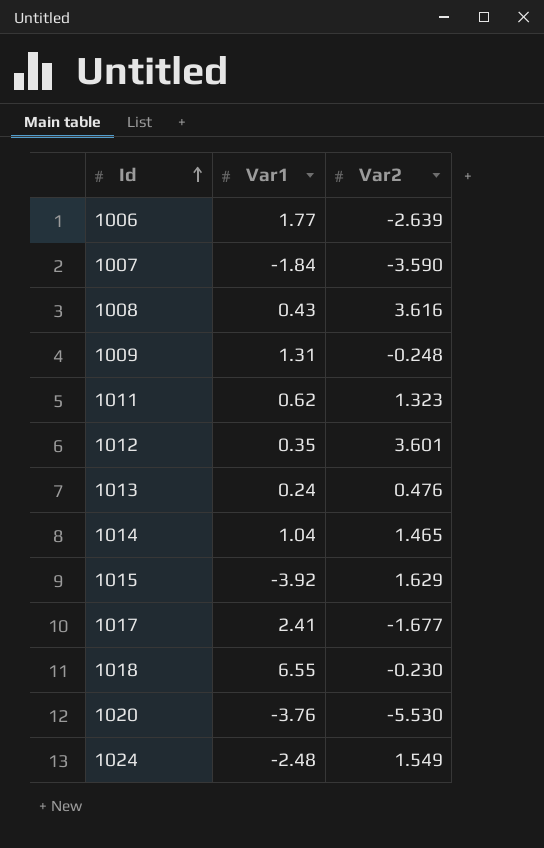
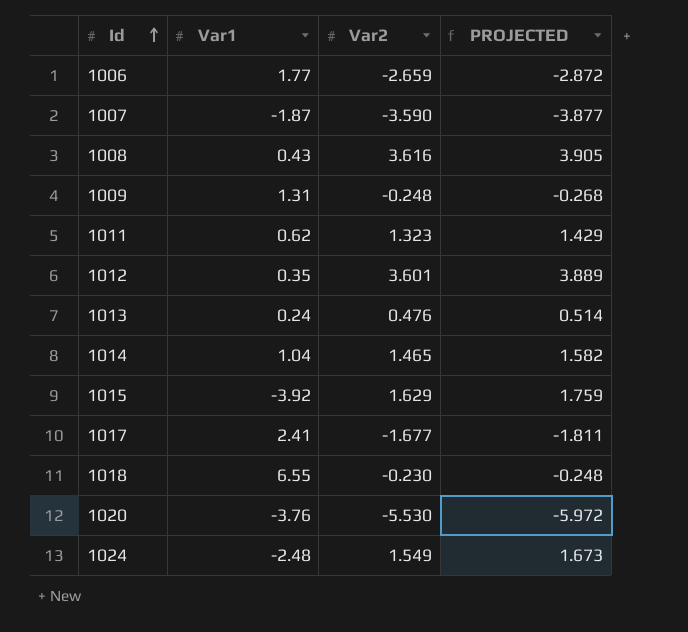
column PROJECTED | formula: none -> [Var2] * 1.08
1006 | Var2: -2.639 -> -2.659
1007 | Var1: -1.84 -> -1.87

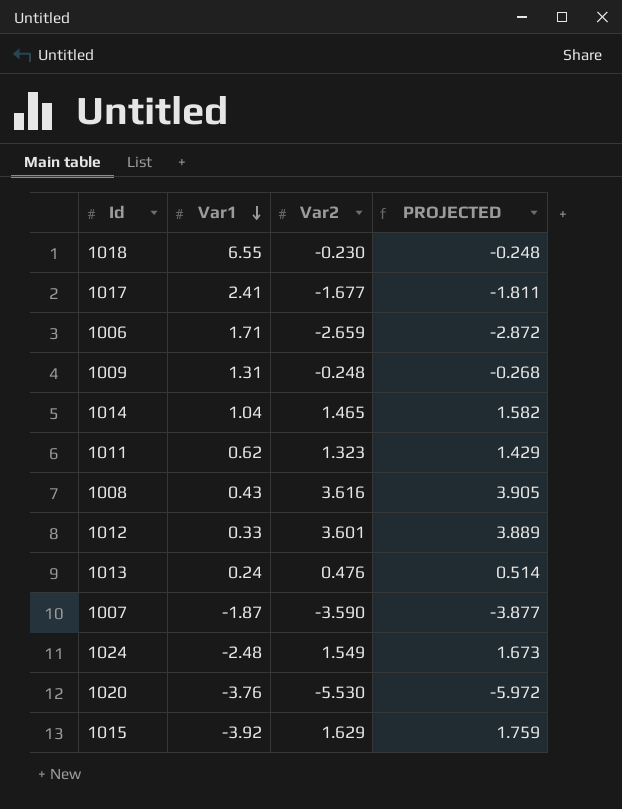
row order: Id ascending -> Var1 descending
1006 | Var1: 1.77 -> 1.71
1012 | Var1: 0.35 -> 0.33

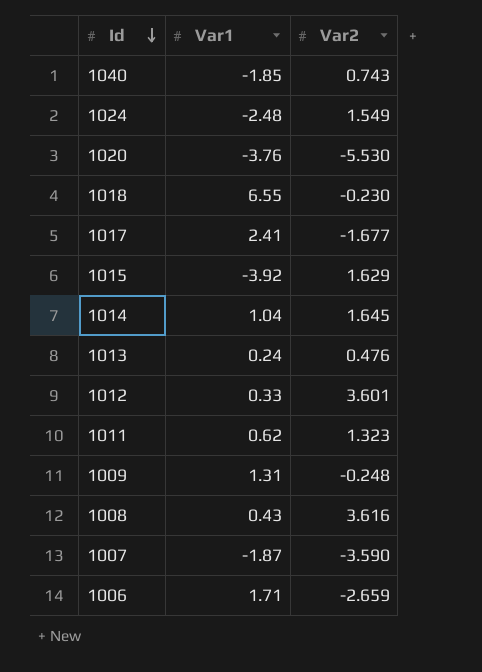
row order: Var1 descending -> Id descending
column PROJECTED | formula: [Var2] * 1.08 -> none
row 1040: none -> -1.85 | 0.743
1014 | Var2: 1.465 -> 1.645

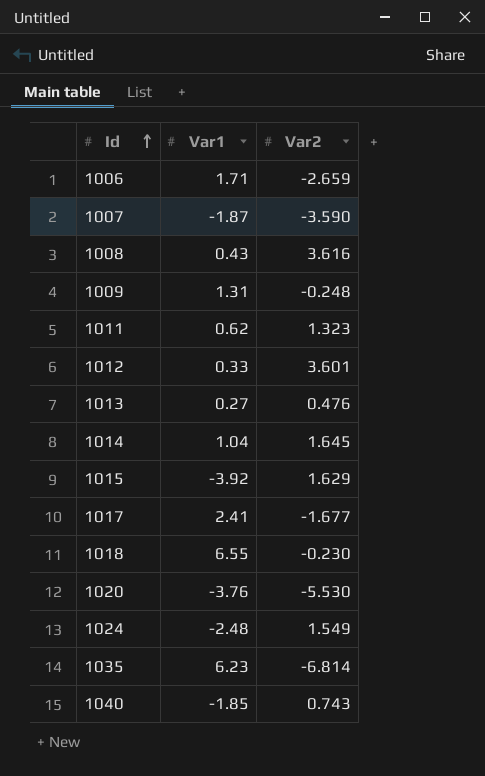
row order: Id descending -> Id ascending
1013 | Var1: 0.24 -> 0.27
row 1035: none -> 6.23 | -6.814

